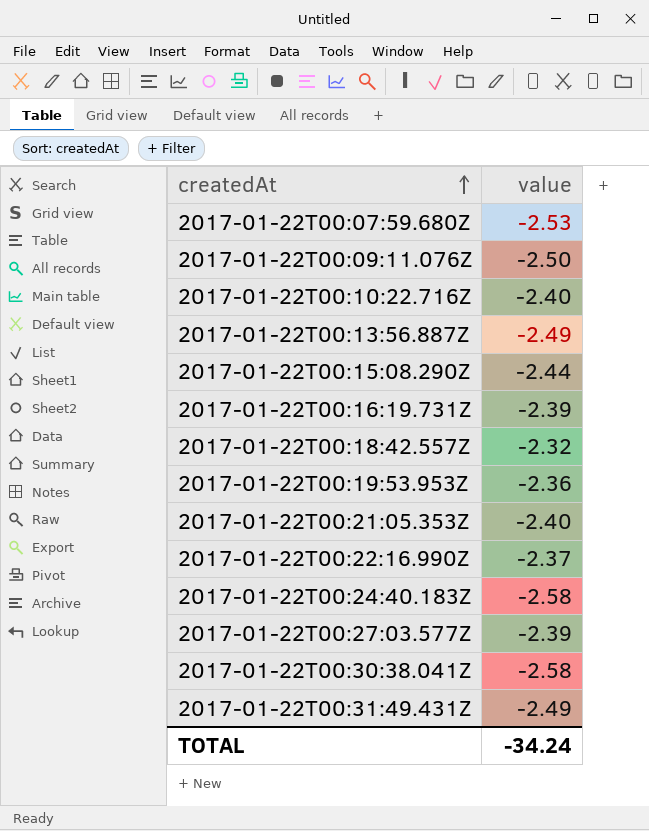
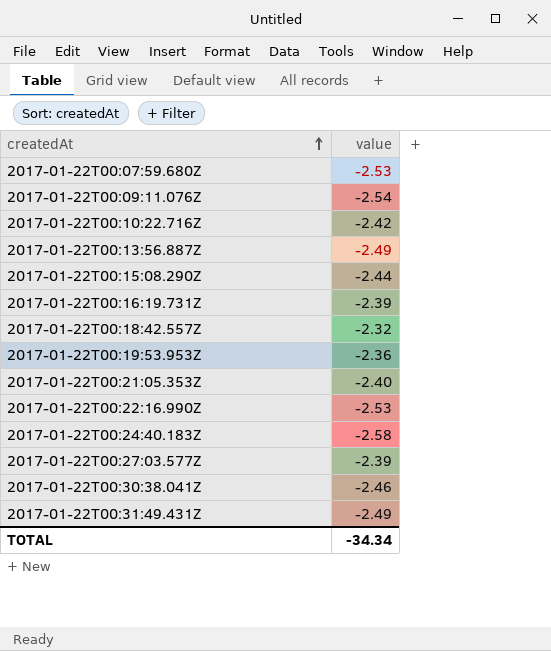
2017-01-22T00:09:11.076Z | value: -2.50 -> -2.54
2017-01-22T00:10:22.716Z | value: -2.40 -> -2.42
2017-01-22T00:22:16.990Z | value: -2.37 -> -2.53
2017-01-22T00:30:38.041Z | value: -2.58 -> -2.46
TOTAL | value: -34.24 -> -34.34

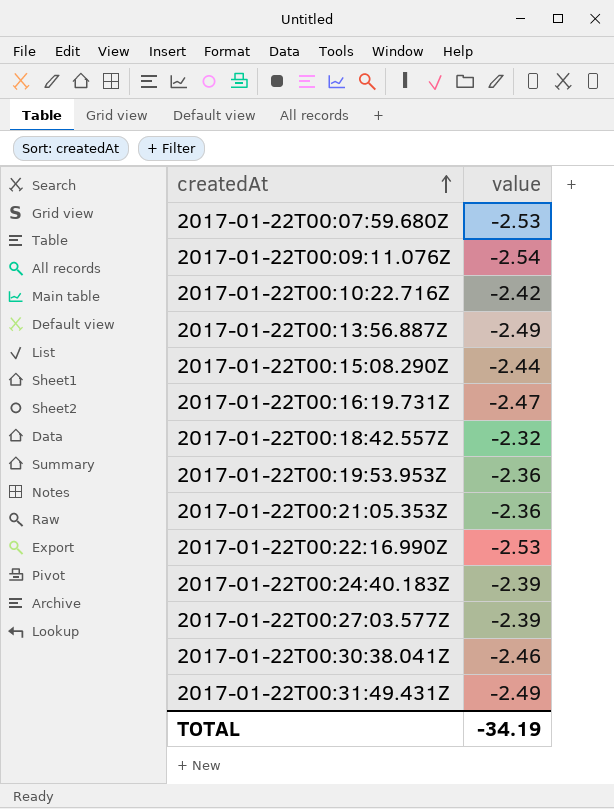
2017-01-22T00:16:19.731Z | value: -2.39 -> -2.47
2017-01-22T00:21:05.353Z | value: -2.40 -> -2.36
2017-01-22T00:24:40.183Z | value: -2.58 -> -2.39
TOTAL | value: -34.34 -> -34.19

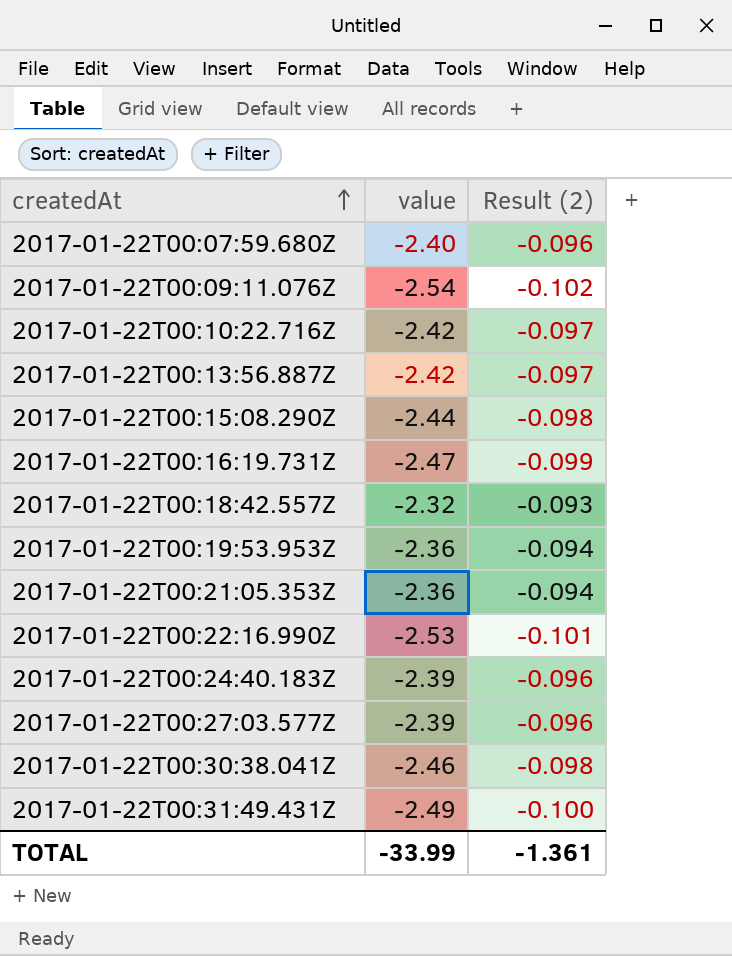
column Result (2) | formula: none -> [value] * 0.04
2017-01-22T00:07:59.680Z | value: -2.53 -> -2.40
2017-01-22T00:13:56.887Z | value: -2.49 -> -2.42
TOTAL | value: -34.19 -> -33.99

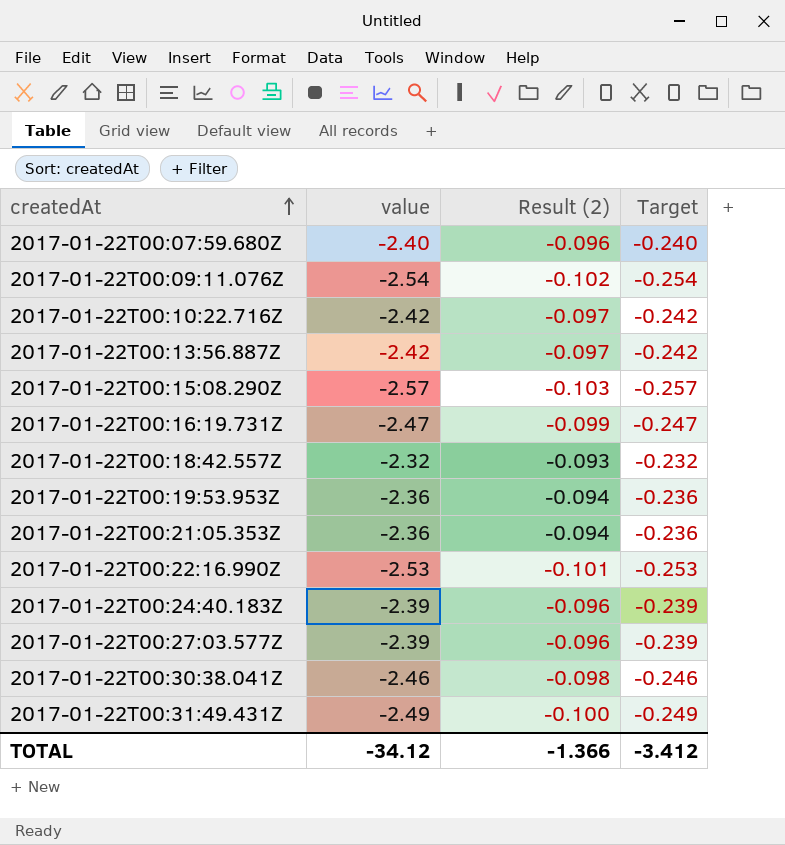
column Target | formula: none -> [value] * 0.1
2017-01-22T00:15:08.290Z | value: -2.44 -> -2.57
2017-01-22T00:15:08.290Z | Result (2): -0.098 -> -0.103
TOTAL | value: -33.99 -> -34.12
TOTAL | Result (2): -1.361 -> -1.366

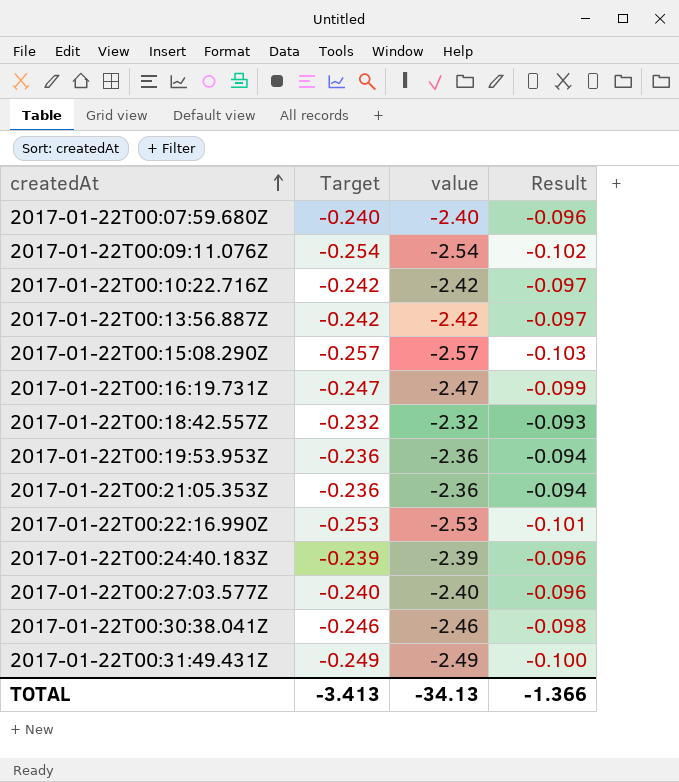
column Target | position: 4 -> 2
column name: Result (2) -> Result
2017-01-22T00:27:03.577Z | Target: -0.239 -> -0.240
2017-01-22T00:27:03.577Z | value: -2.39 -> -2.40
TOTAL | Target: -3.412 -> -3.413
TOTAL | value: -34.12 -> -34.13

